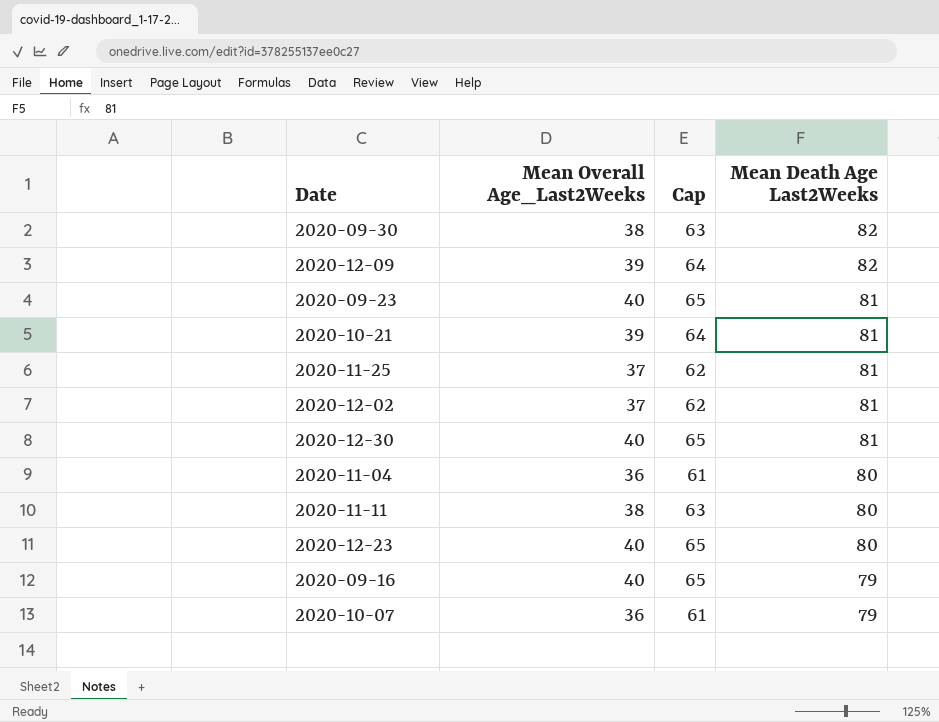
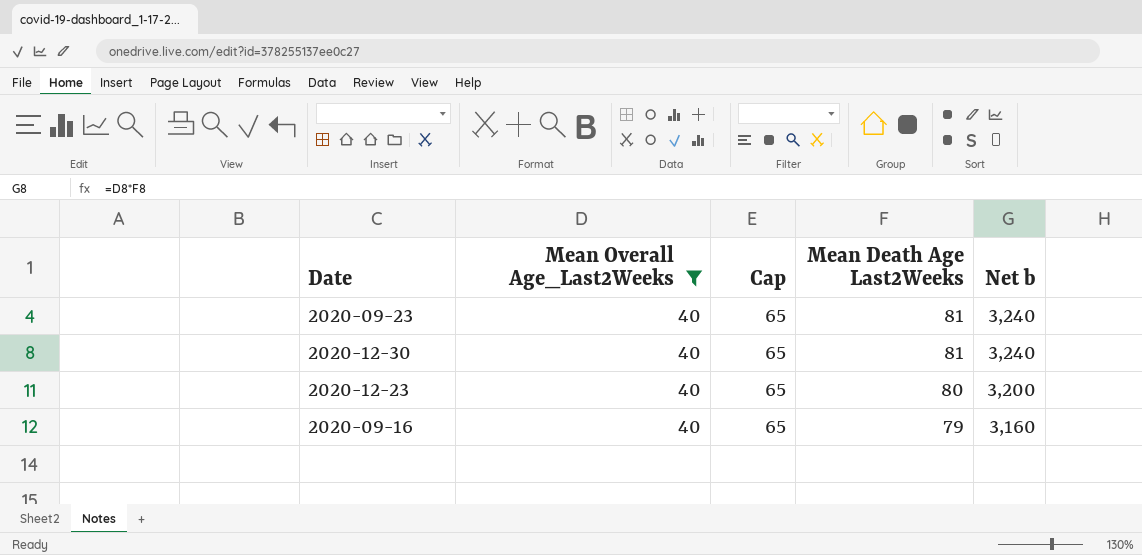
filter: none -> Mean Overall Age_Last2Weeks = 40
column Net b | formula: none -> [Mean Overall Age_Last2Weeks] * [Mean Death Age Last2Weeks]

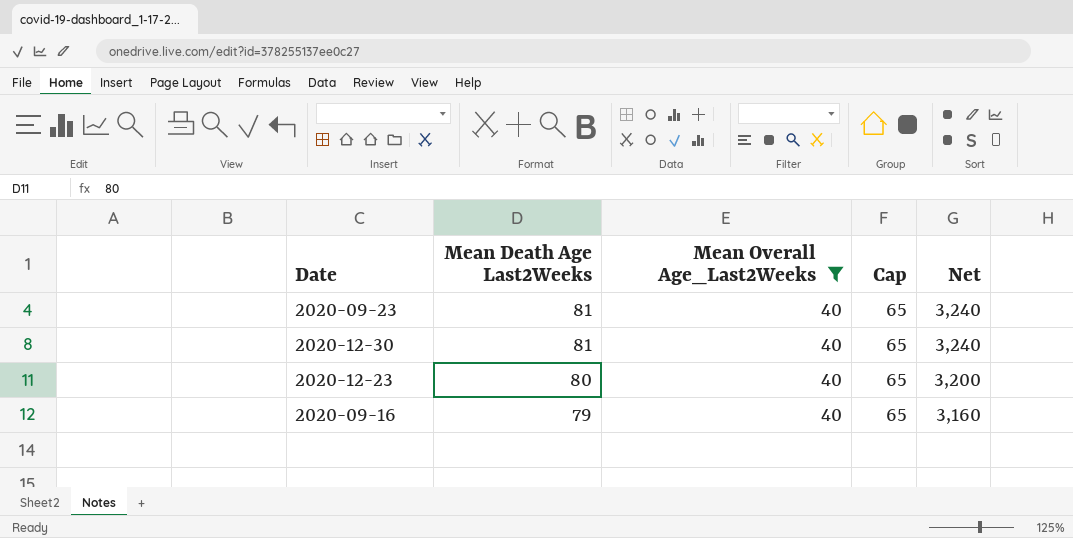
column Mean Death Age Last2Weeks | position: 4 -> 2
column name: Net b -> Net

